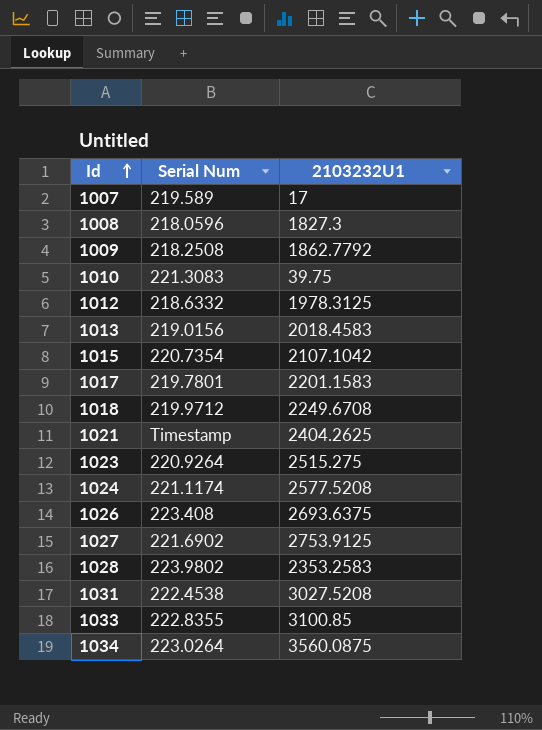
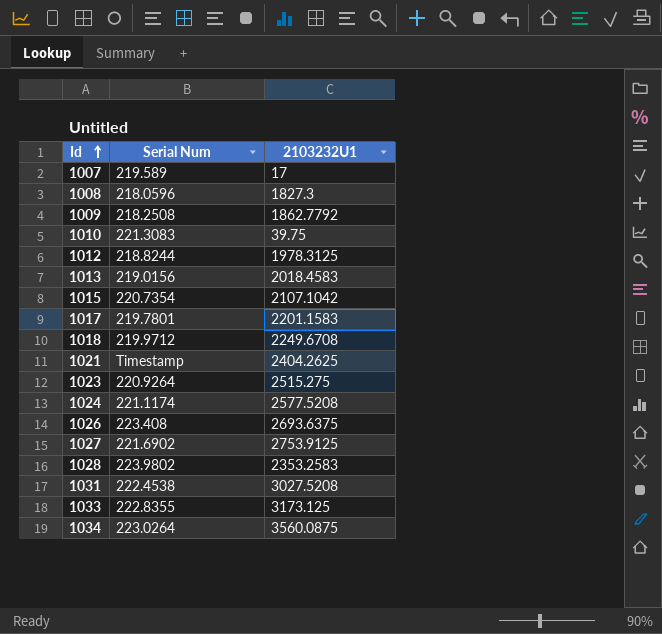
1012 | Serial Num: 218.6332 -> 218.8244
1033 | 2103232U1: 3100.85 -> 3173.125

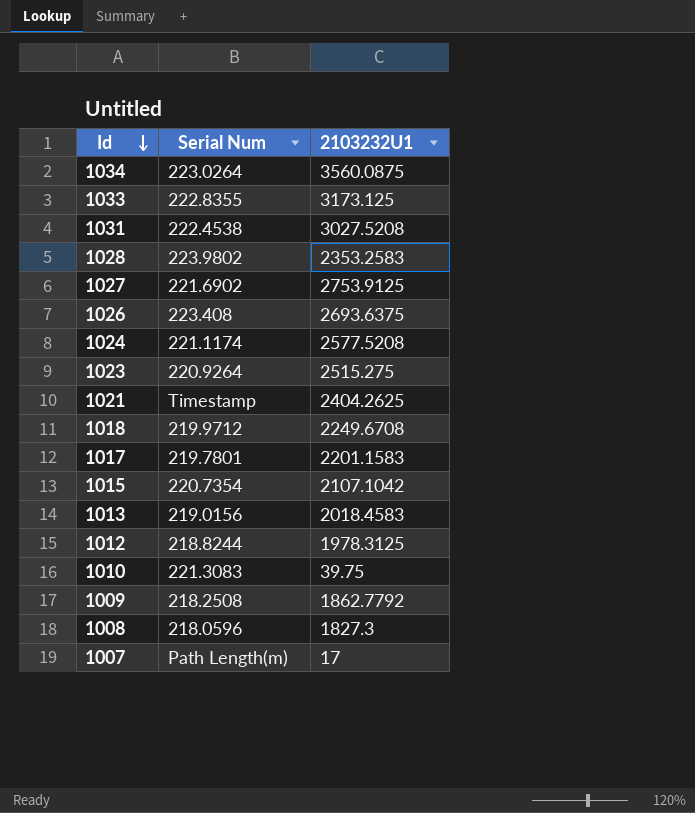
row order: Id ascending -> Id descending
1007 | Serial Num: 219.589 -> Path Length(m)

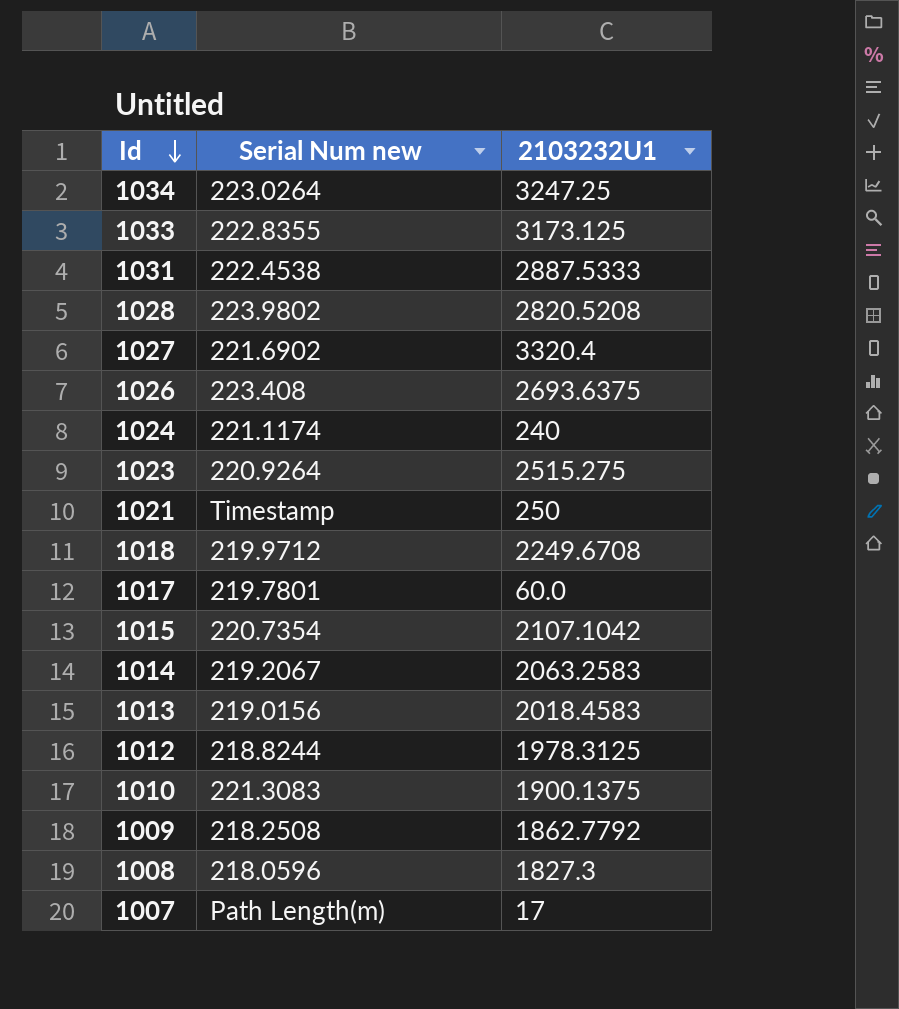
column name: Serial Num -> Serial Num new
1034 | 2103232U1: 3560.0875 -> 3247.25
1031 | 2103232U1: 3027.5208 -> 2887.5333
1028 | 2103232U1: 2353.2583 -> 2820.5208
1027 | 2103232U1: 2753.9125 -> 3320.4
1024 | 2103232U1: 2577.5208 -> 240
1021 | 2103232U1: 2404.2625 -> 250
1017 | 2103232U1: 2201.1583 -> 60.0
row 1014: none -> 219.2067 | 2063.2583
1010 | 2103232U1: 39.75 -> 1900.1375

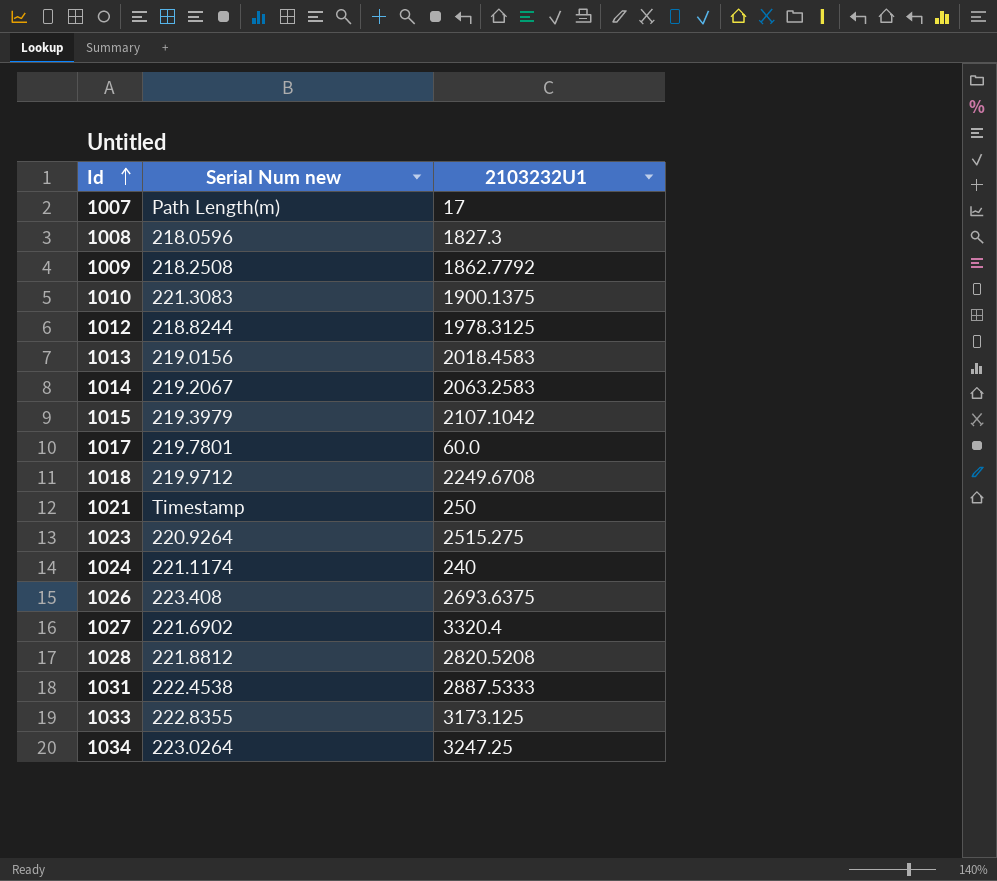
row order: Id descending -> Id ascending
1015 | Serial Num new: 220.7354 -> 219.3979
1028 | Serial Num new: 223.9802 -> 221.8812

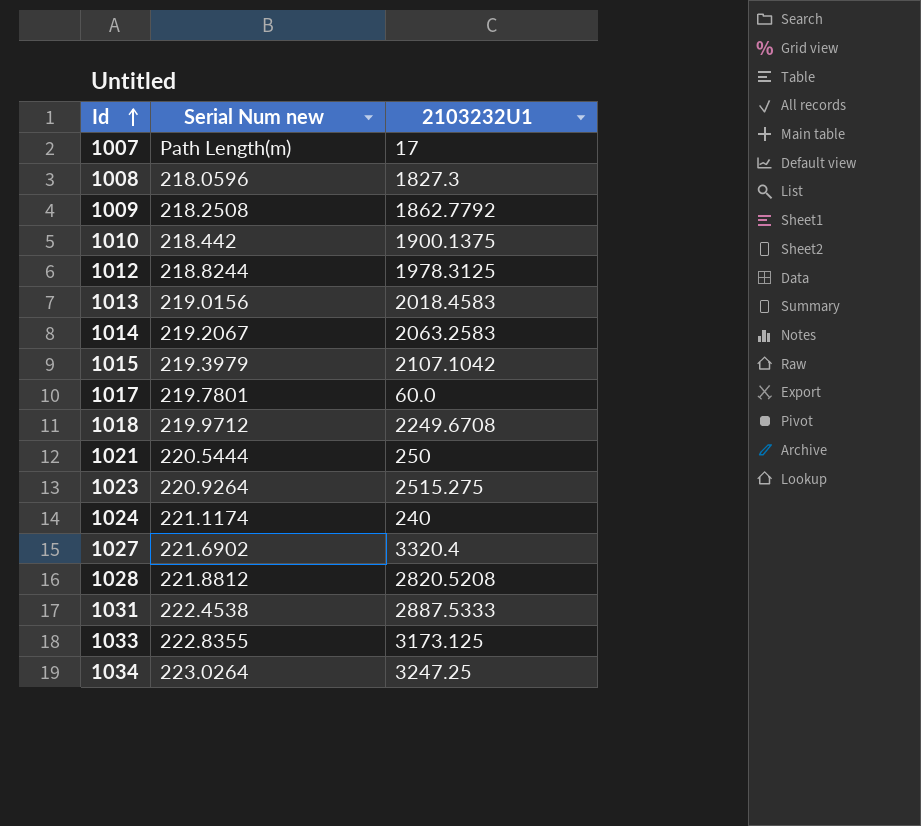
row 1026: 223.408 | 2693.6375 -> none
1010 | Serial Num new: 221.3083 -> 218.442
1021 | Serial Num new: Timestamp -> 220.5444

